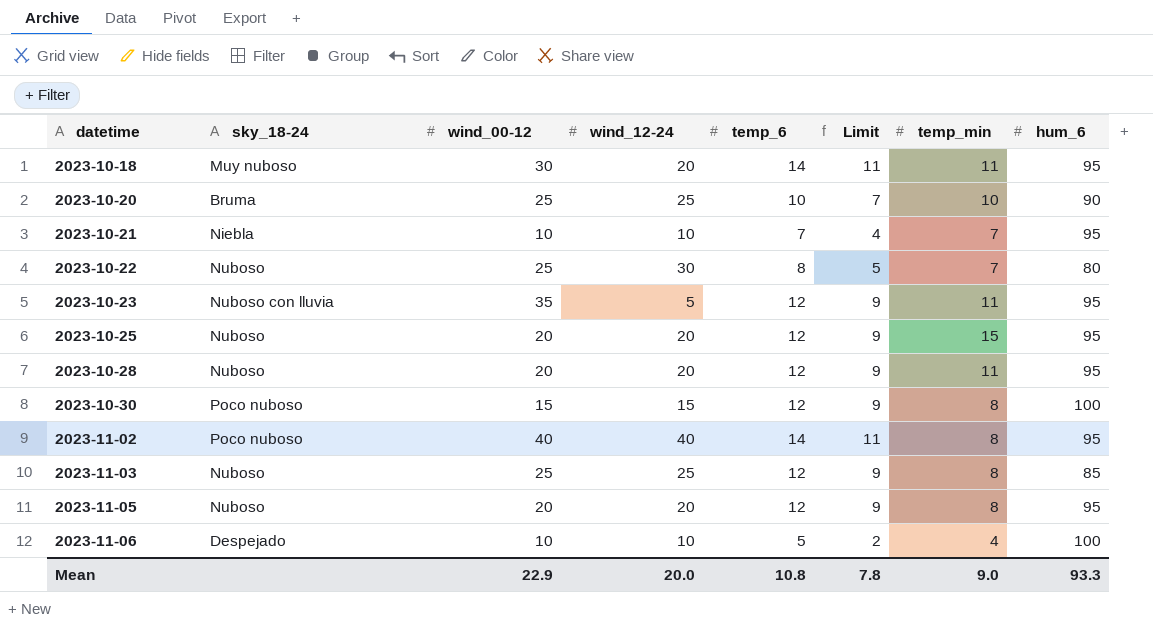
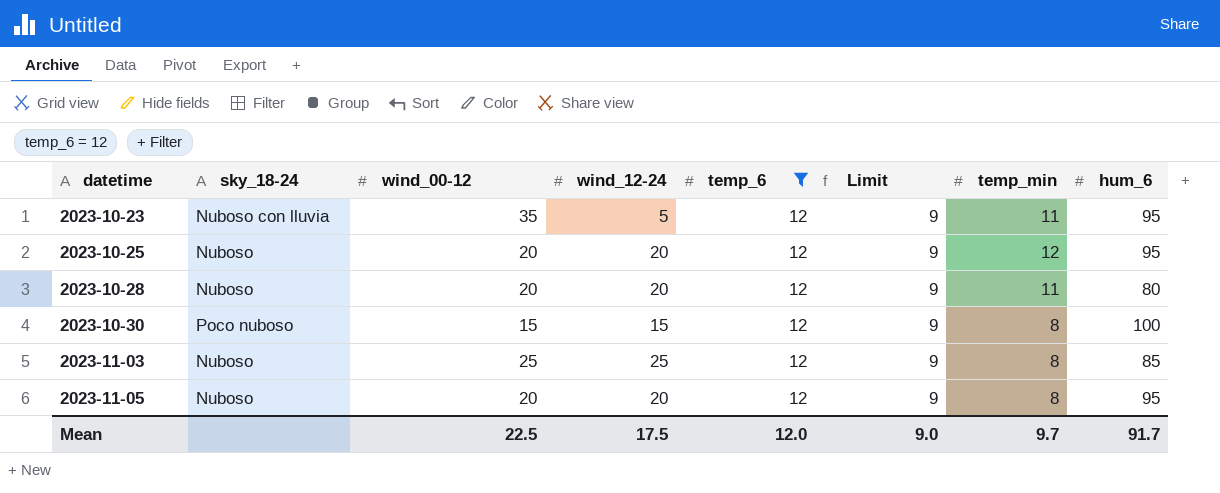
filter: none -> temp_6 = 12
2023-10-25 | temp_min: 15 -> 12
2023-10-28 | hum_6: 95 -> 80
Mean | wind_00-12: 22.9 -> 22.5
Mean | wind_12-24: 20.0 -> 17.5
Mean | temp_6: 10.8 -> 12.0
Mean | Limit: 7.8 -> 9.0
Mean | temp_min: 9.0 -> 9.7
Mean | hum_6: 93.3 -> 91.7

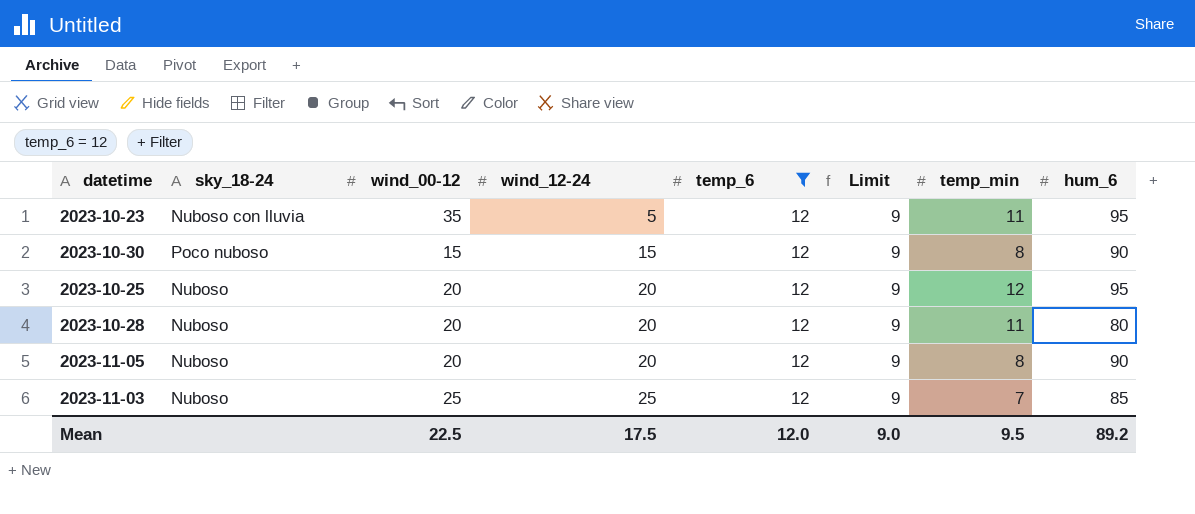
row order: datetime ascending -> wind_12-24 ascending
2023-10-30 | hum_6: 100 -> 90
2023-11-05 | hum_6: 95 -> 90
2023-11-03 | temp_min: 8 -> 7
Mean | temp_min: 9.7 -> 9.5
Mean | hum_6: 91.7 -> 89.2

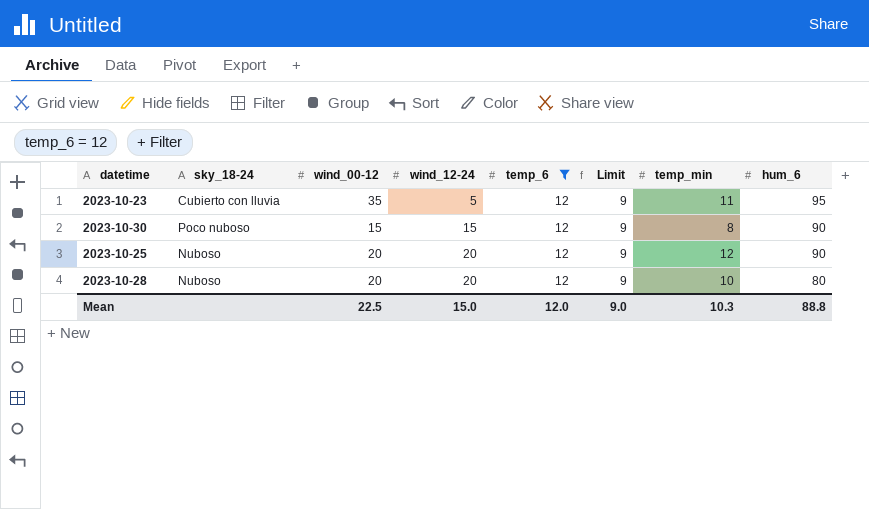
row 2023-11-05: Nuboso | 20 | 20 | 12 | 9 | 8 | 90 -> none
row 2023-11-03: Nuboso | 25 | 25 | 12 | 9 | 7 | 85 -> none
2023-10-23 | sky_18-24: Nuboso con lluvia -> Cubierto con lluvia
2023-10-25 | hum_6: 95 -> 90
2023-10-28 | temp_min: 11 -> 10
Mean | wind_12-24: 17.5 -> 15.0
Mean | temp_min: 9.5 -> 10.3
Mean | hum_6: 89.2 -> 88.8

